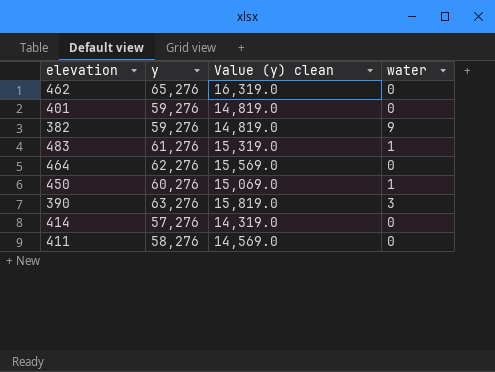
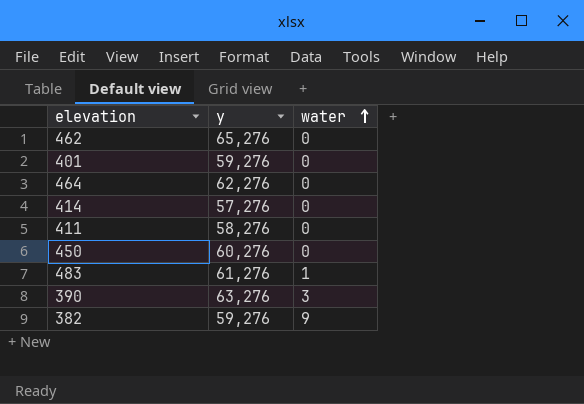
row order: none -> water ascending
column Value (y) clean | formula: [y] * 0.25 -> none
450 | water: 1 -> 0

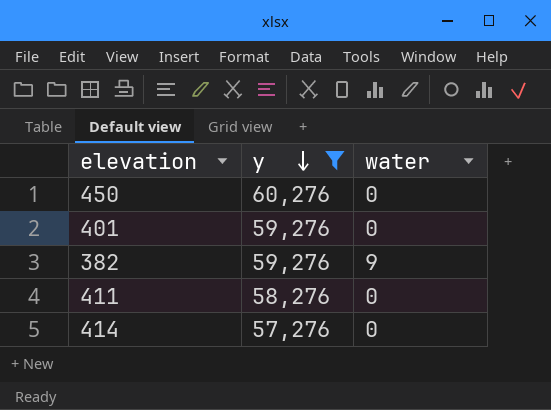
filter: none -> y <= 60,276
row order: water ascending -> y descending

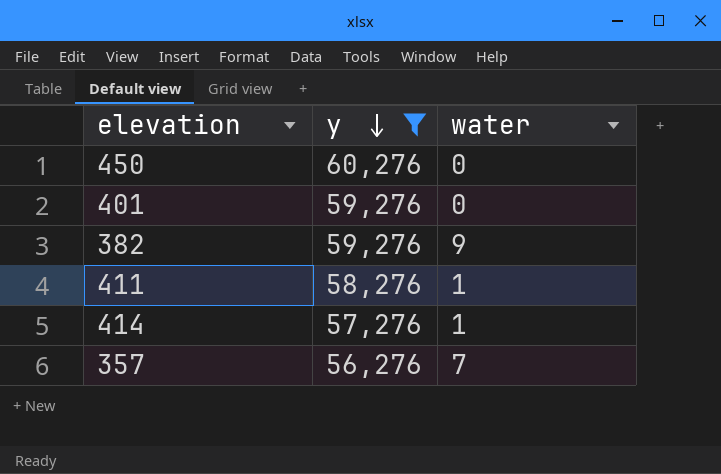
411 | water: 0 -> 1
414 | water: 0 -> 1
row 357: none -> 56,276 | 7

